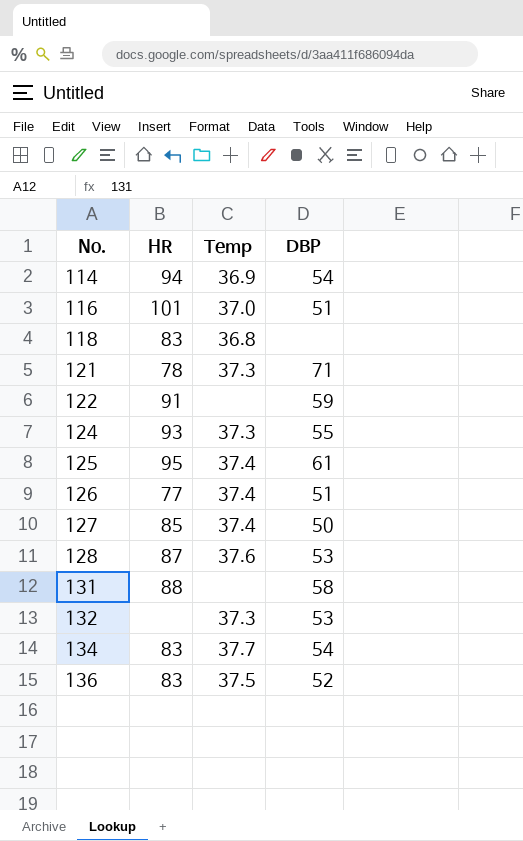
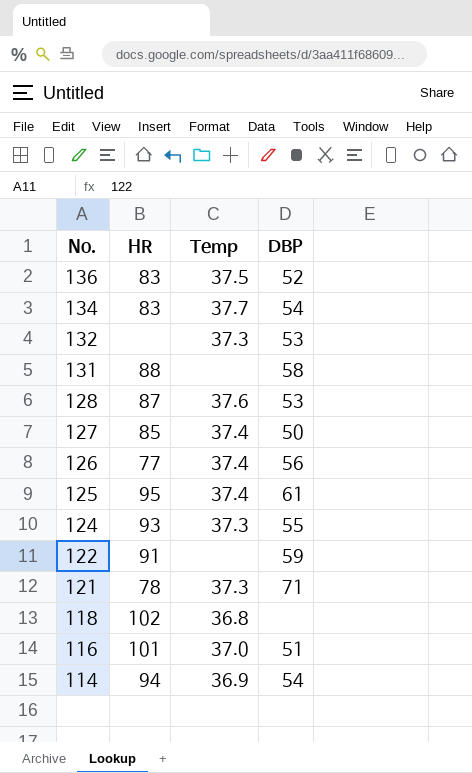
row order: No. ascending -> No. descending
126 | DBP: 51 -> 56
118 | HR: 83 -> 102

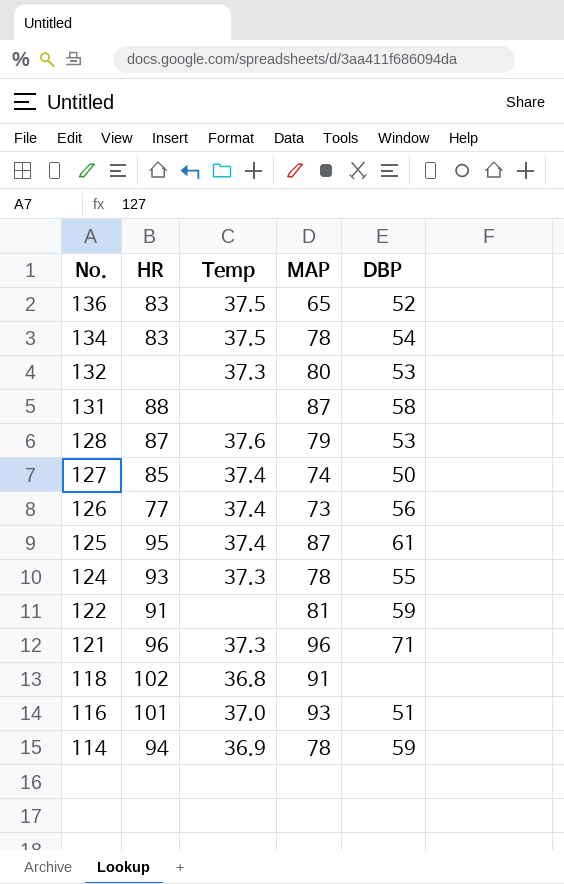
column MAP | position: none -> 4
134 | Temp: 37.7 -> 37.5
121 | HR: 78 -> 96
114 | DBP: 54 -> 59

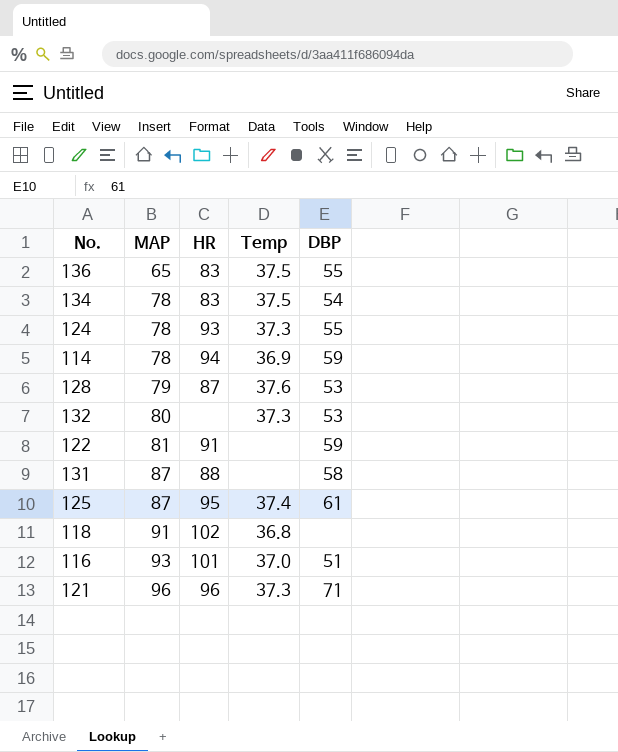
row order: No. descending -> MAP ascending
column MAP | position: 4 -> 2
row 127: 85 | 37.4 | 74 | 50 -> none
row 126: 77 | 37.4 | 73 | 56 -> none
136 | DBP: 52 -> 55

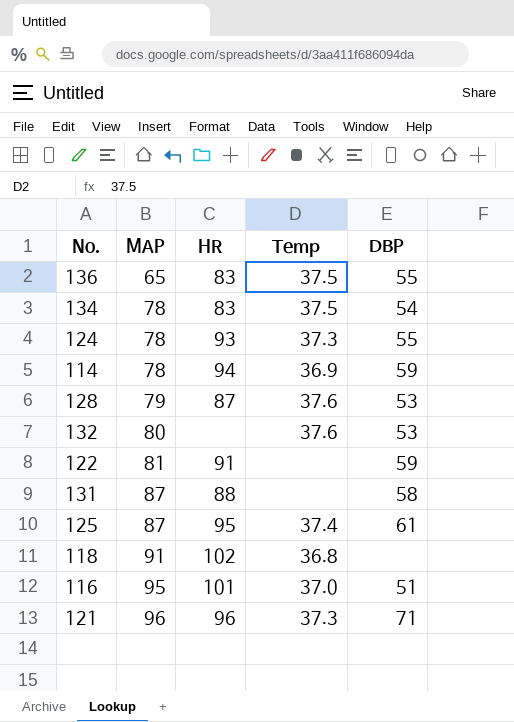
132 | Temp: 37.3 -> 37.6
116 | MAP: 93 -> 95

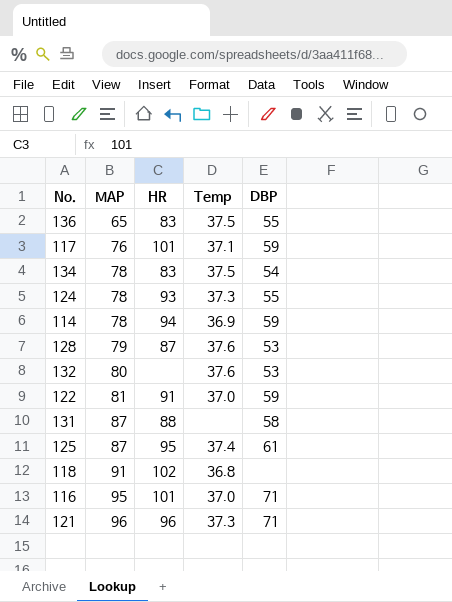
row 117: none -> 76 | 101 | 37.1 | 59
122 | Temp: none -> 37.0
116 | DBP: 51 -> 71

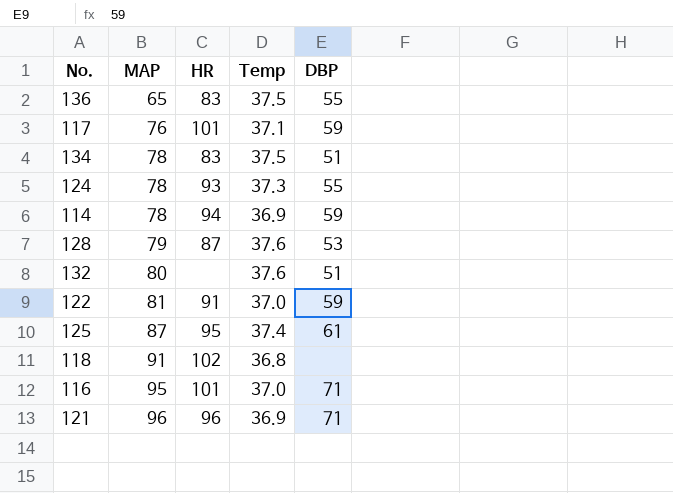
row 131: 87 | 88 | none | 58 -> none
134 | DBP: 54 -> 51
132 | DBP: 53 -> 51
121 | Temp: 37.3 -> 36.9

